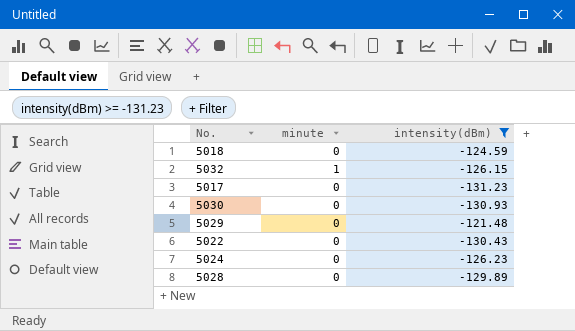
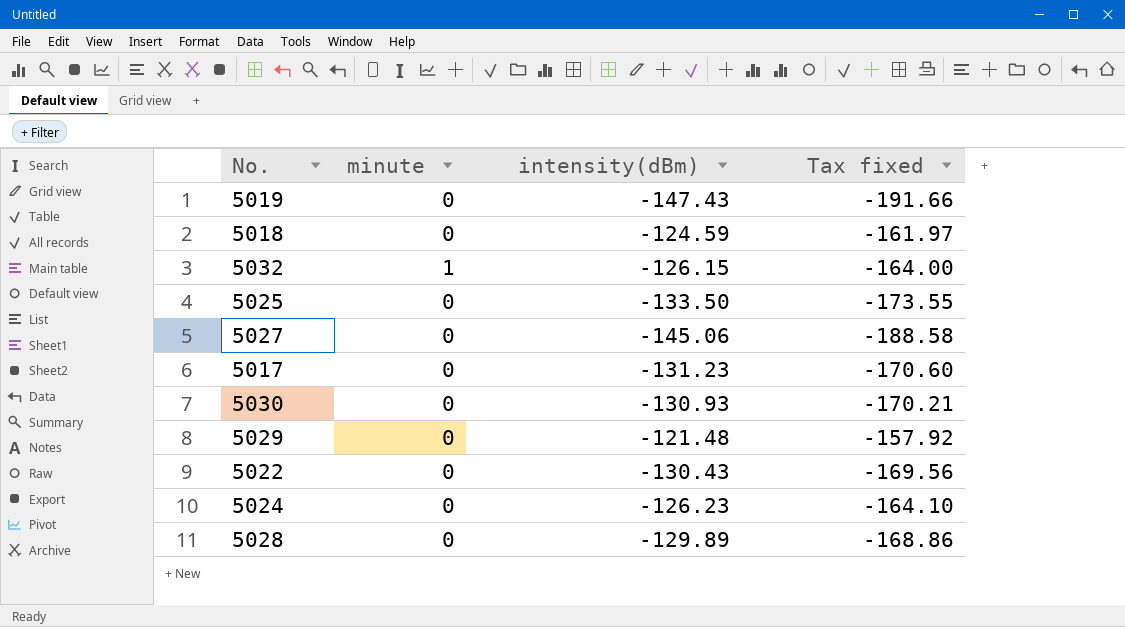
filter: intensity(dBm) >= -131.23 -> none
column Tax fixed | formula: none -> [intensity(dBm)] * 1.3

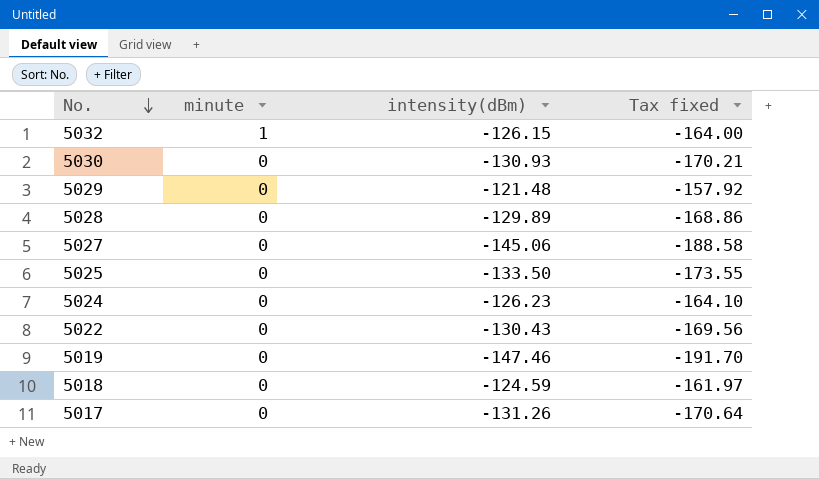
row order: none -> No. descending
5019 | intensity(dBm): -147.43 -> -147.46
5019 | Tax fixed: -191.66 -> -191.70
5017 | intensity(dBm): -131.23 -> -131.26
5017 | Tax fixed: -170.60 -> -170.64

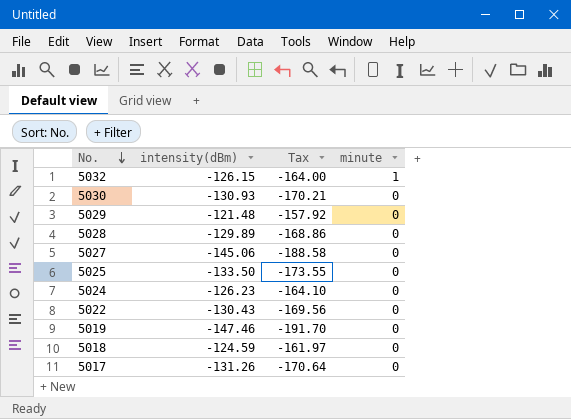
column name: Tax fixed -> Tax
column minute | position: 2 -> 4

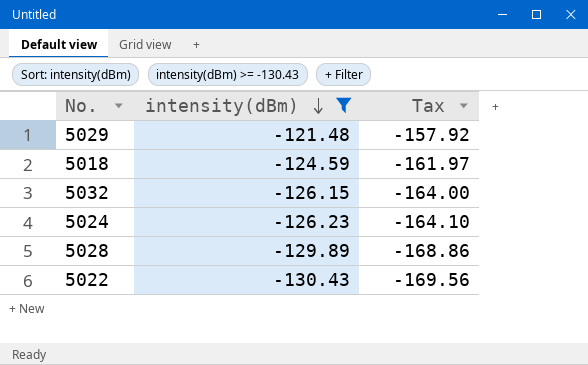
filter: none -> intensity(dBm) >= -130.43
row order: No. descending -> intensity(dBm) descending
column minute | position: 4 -> none

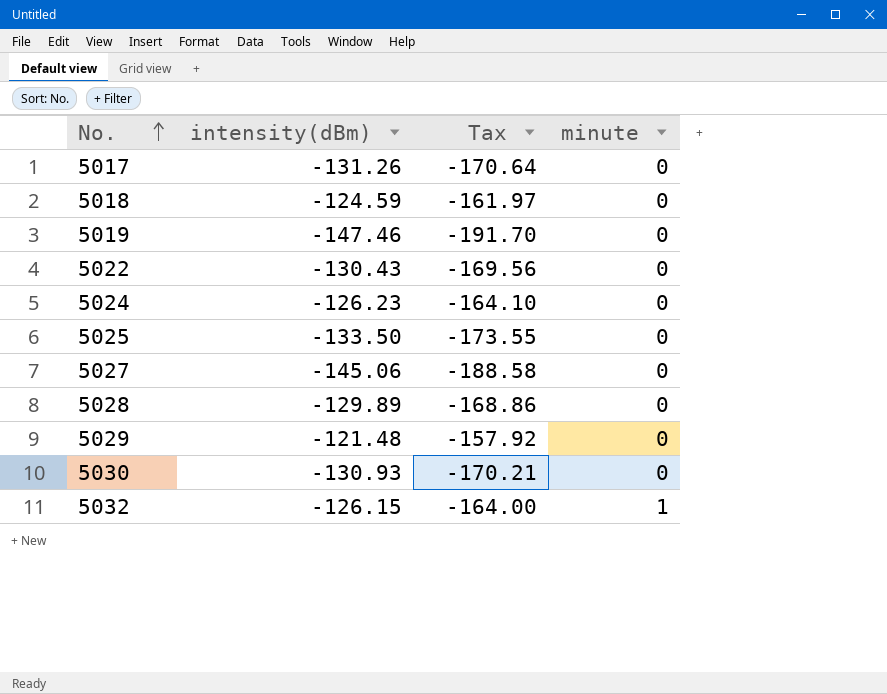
filter: intensity(dBm) >= -130.43 -> none
row order: intensity(dBm) descending -> No. ascending
column minute | position: none -> 4

